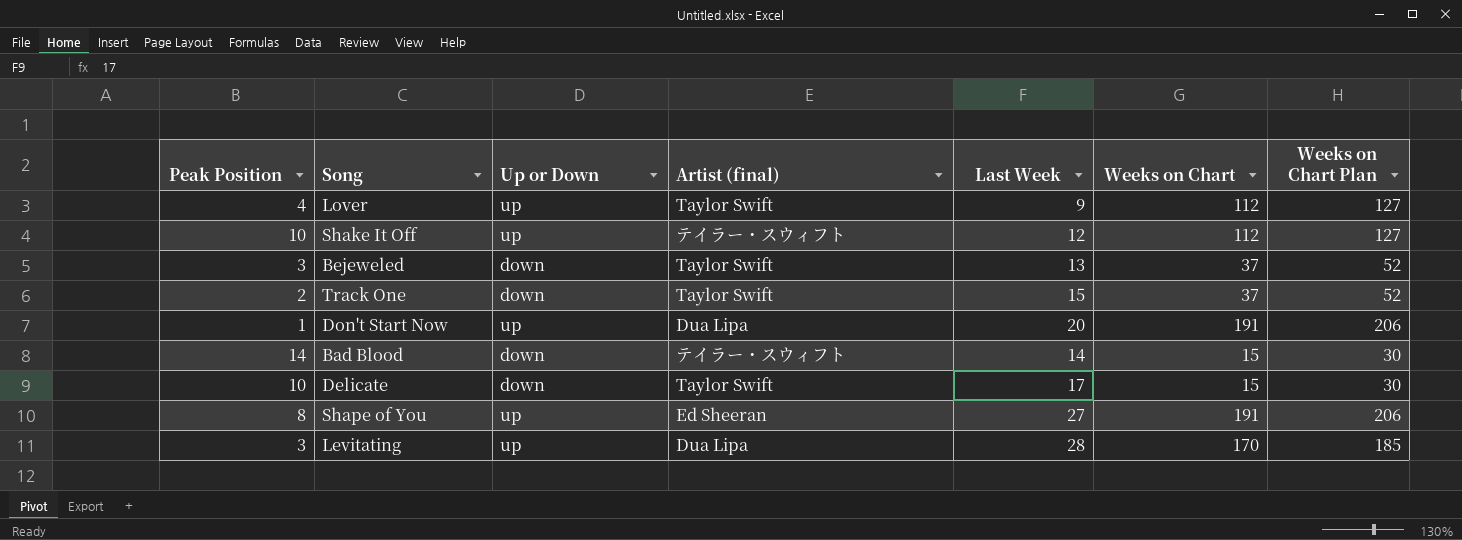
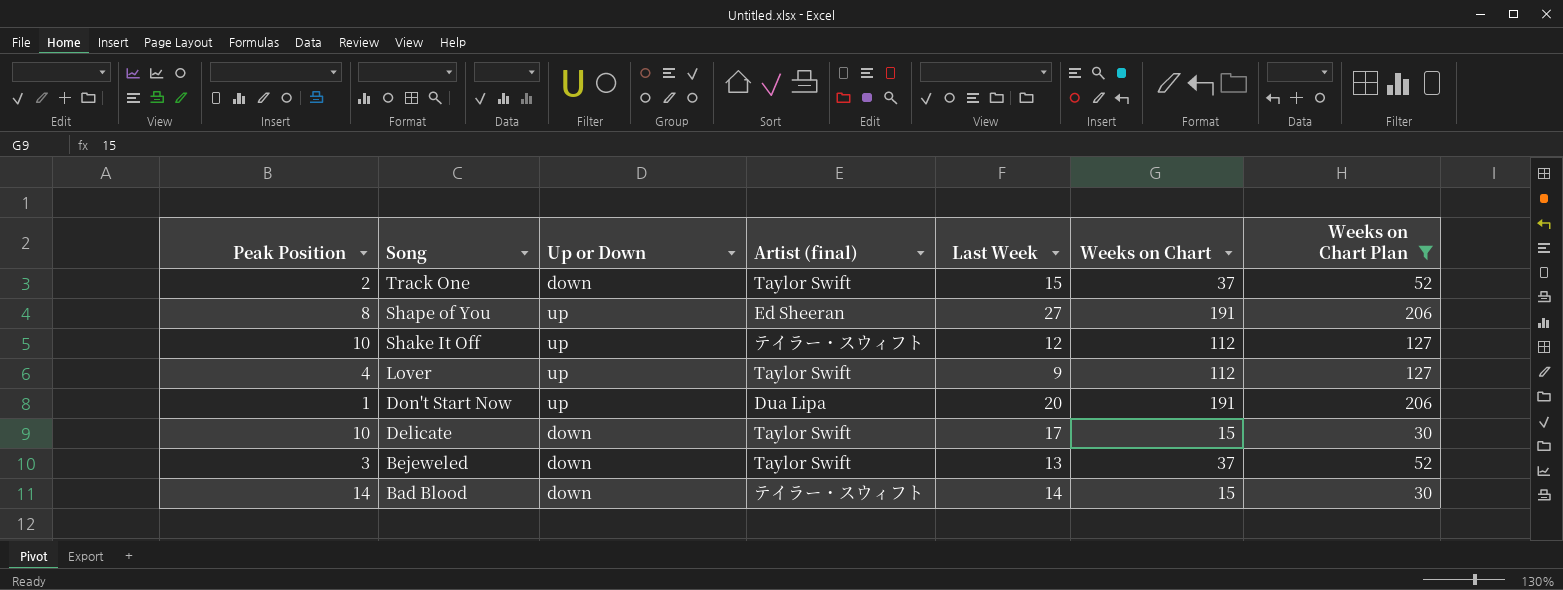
filter: none -> Weeks on Chart Plan != 185
row order: none -> Song descending

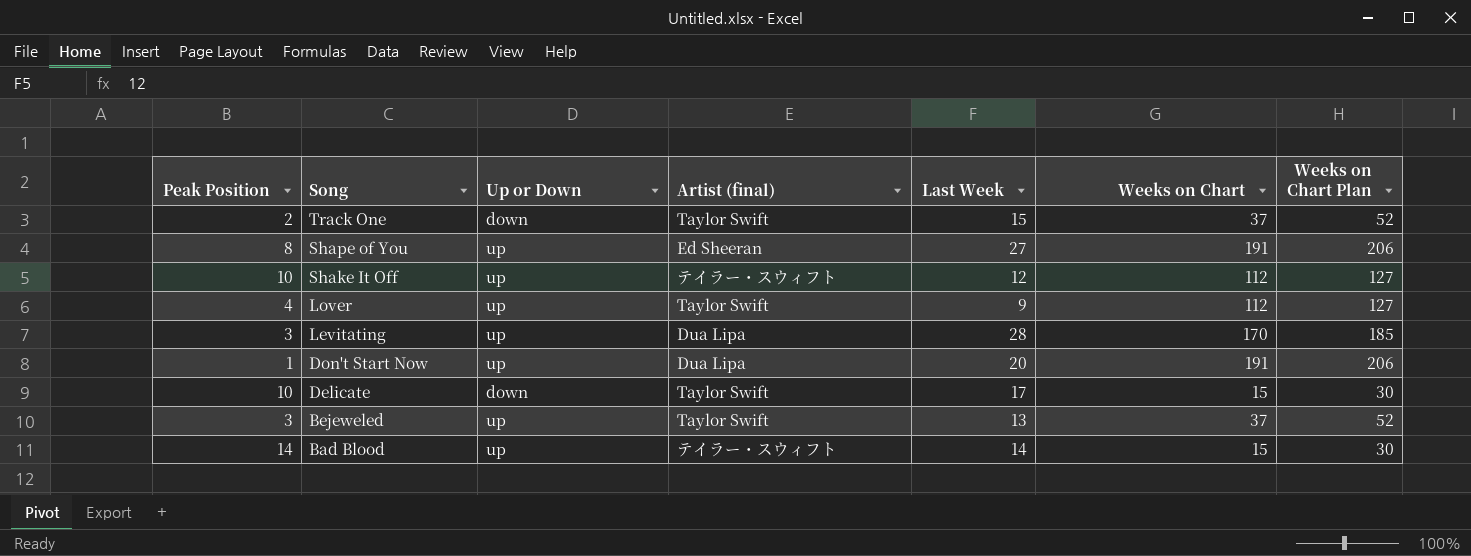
filter: Weeks on Chart Plan != 185 -> none
Bejeweled | Up or Down: down -> up
Bad Blood | Up or Down: down -> up

